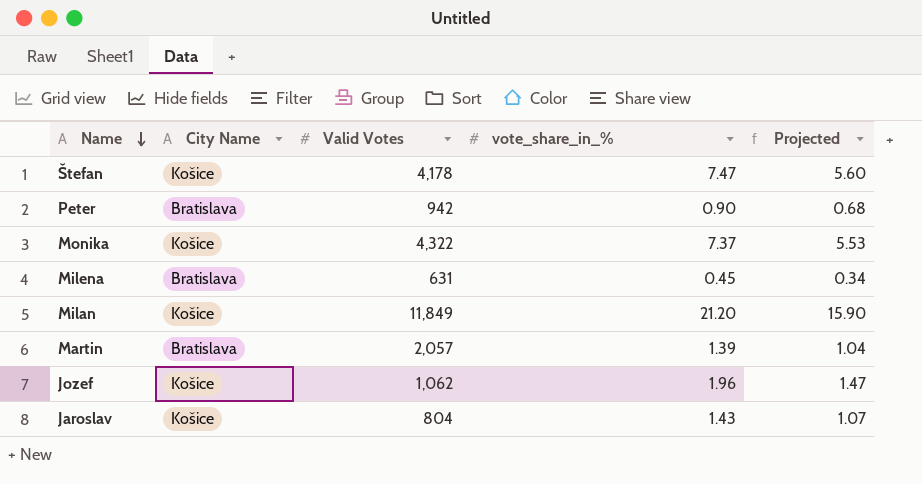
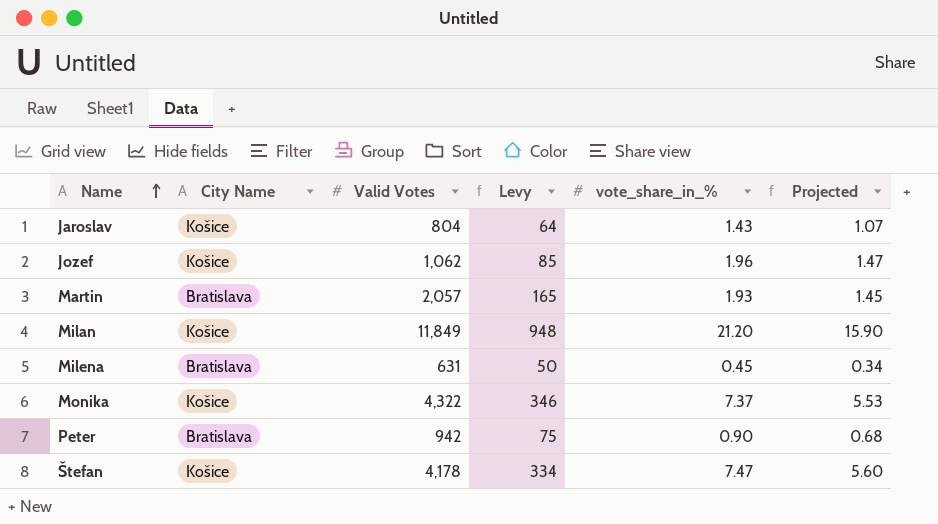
row order: Name descending -> Name ascending
column Levy | formula: none -> [Valid Votes] * 0.08
Martin | vote_share_in_%: 1.39 -> 1.93
Martin | Projected: 1.04 -> 1.45

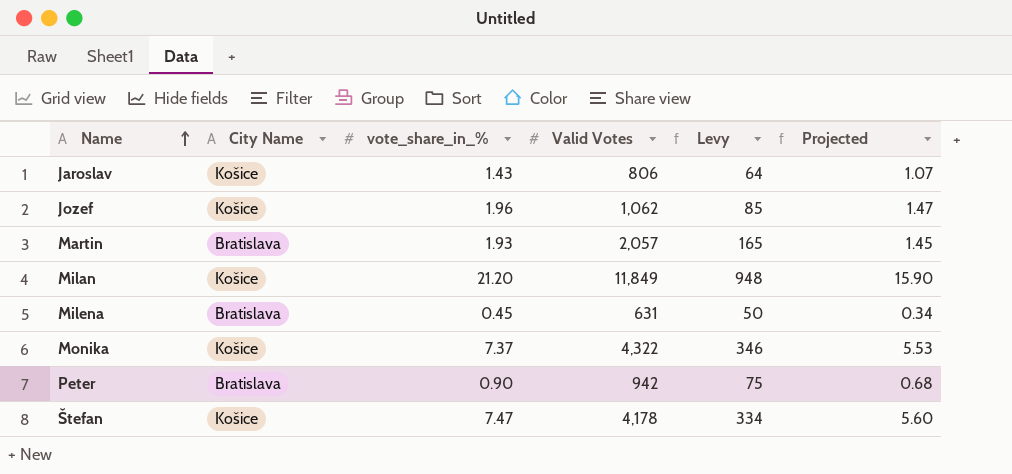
column vote_share_in_% | position: 5 -> 3
Jaroslav | Valid Votes: 804 -> 806

